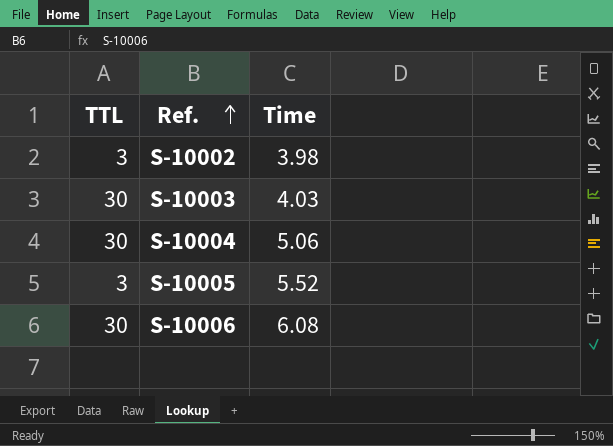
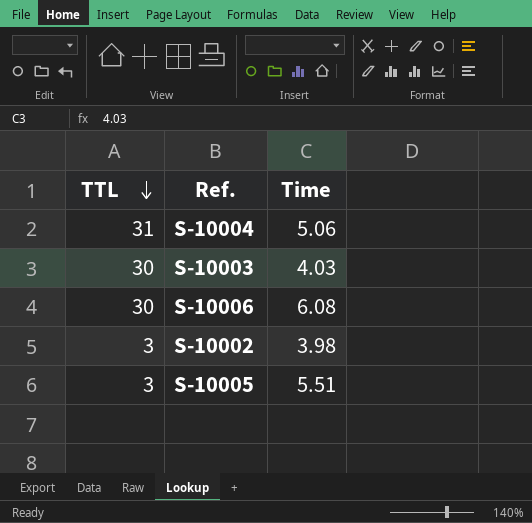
row order: Ref. ascending -> TTL descending
S-10004 | TTL: 30 -> 31
S-10005 | Time: 5.52 -> 5.51

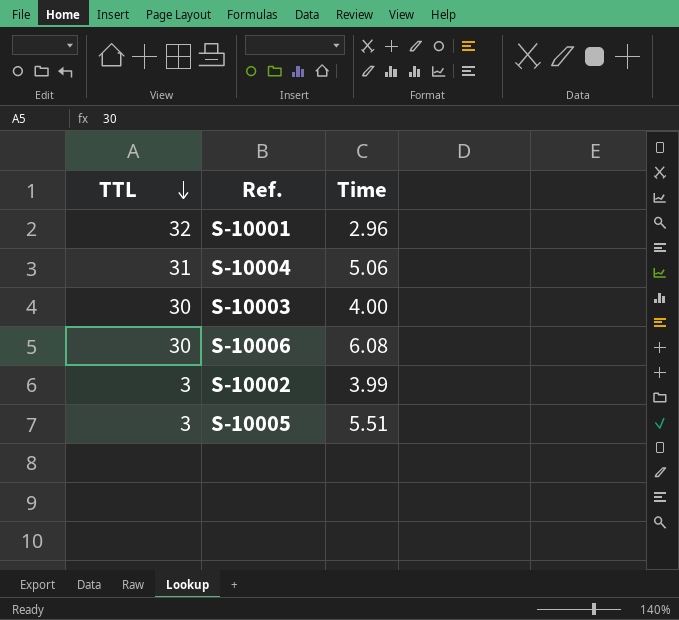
row S-10001: none -> 32 | 2.96
S-10003 | Time: 4.03 -> 4.00
S-10002 | Time: 3.98 -> 3.99

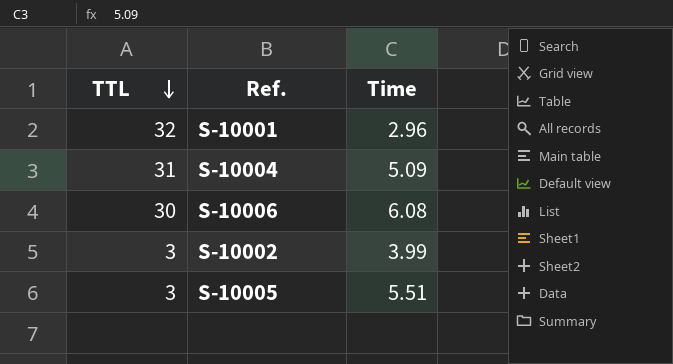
row S-10003: 30 | 4.00 -> none
S-10004 | Time: 5.06 -> 5.09

